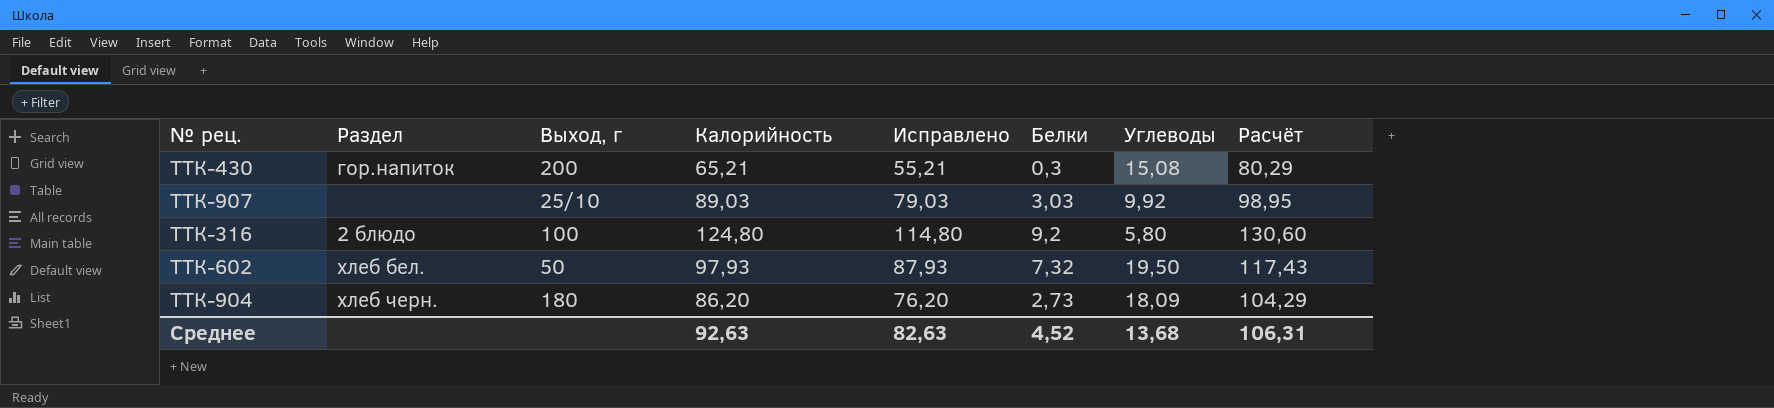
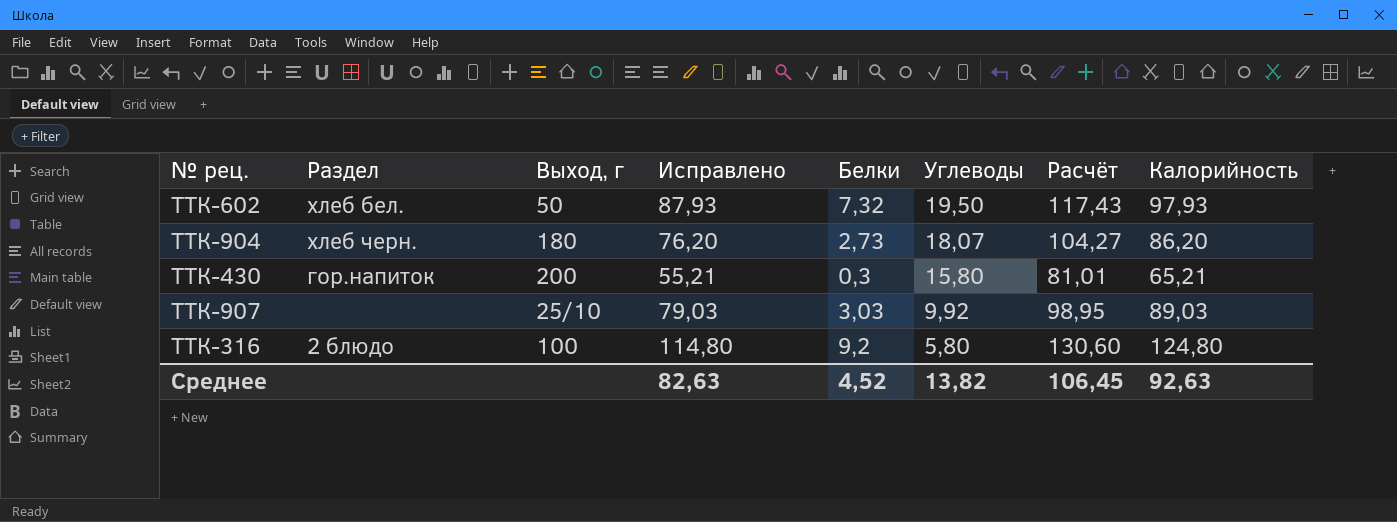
row order: none -> Углеводы descending
column Калорийность | position: 4 -> 8
ТТК-904 | Углеводы: 18,09 -> 18,07
ТТК-904 | Расчёт: 104,29 -> 104,27
ТТК-430 | Углеводы: 15,08 -> 15,80
ТТК-430 | Расчёт: 80,29 -> 81,01
Среднее | Углеводы: 13,68 -> 13,82
Среднее | Расчёт: 106,31 -> 106,45

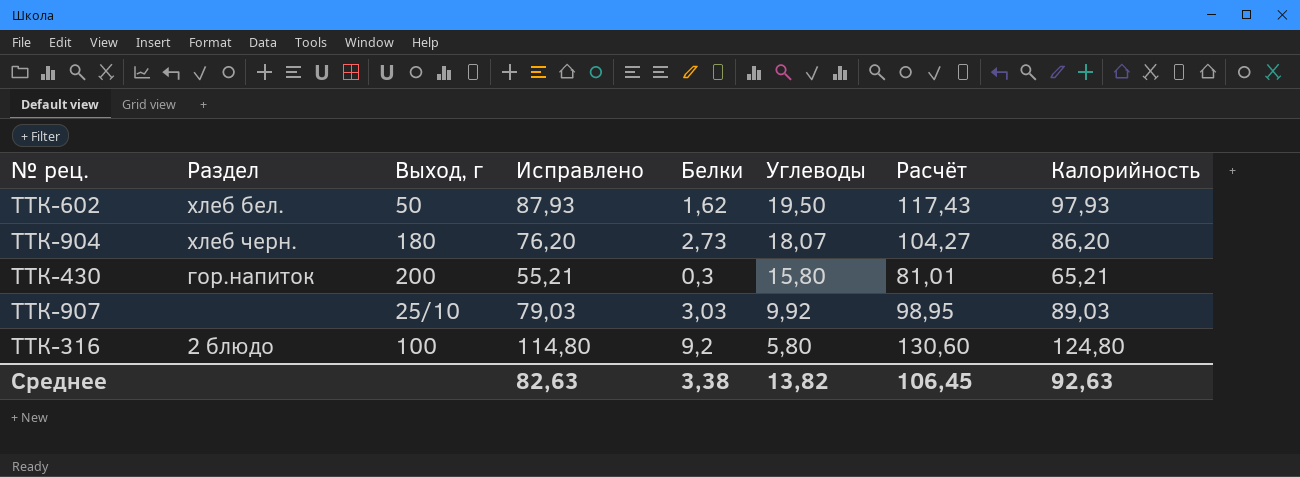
ТТК-602 | Белки: 7,32 -> 1,62
Среднее | Белки: 4,52 -> 3,38

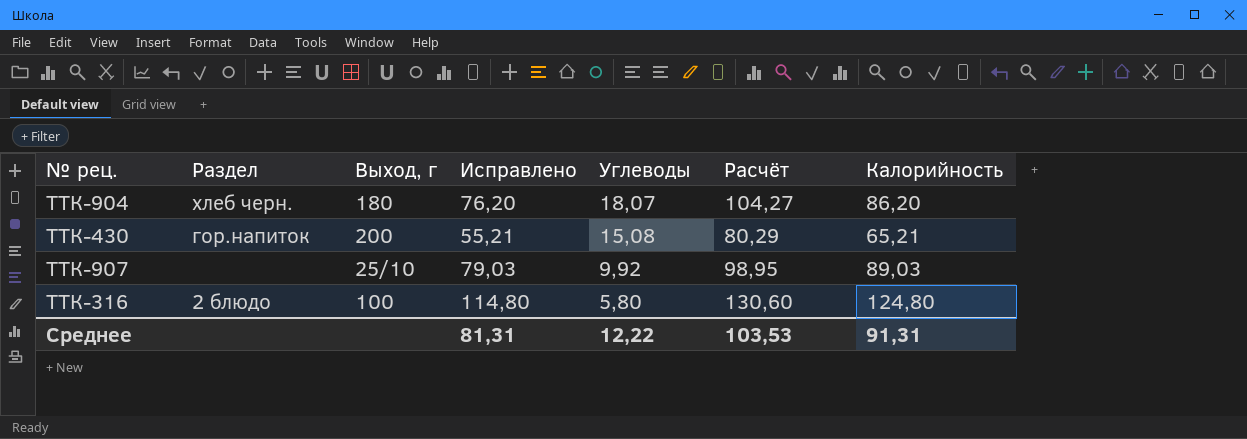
column Белки | position: 5 -> none
row ТТК-602: хлеб бел. | 50 | 87,93 | 1,62 | 19,50 | 117,43 | 97,93 -> none
ТТК-430 | Углеводы: 15,80 -> 15,08
ТТК-430 | Расчёт: 81,01 -> 80,29
Среднее | Исправлено: 82,63 -> 81,31
Среднее | Углеводы: 13,82 -> 12,22
Среднее | Расчёт: 106,45 -> 103,53
Среднее | Калорийность: 92,63 -> 91,31

